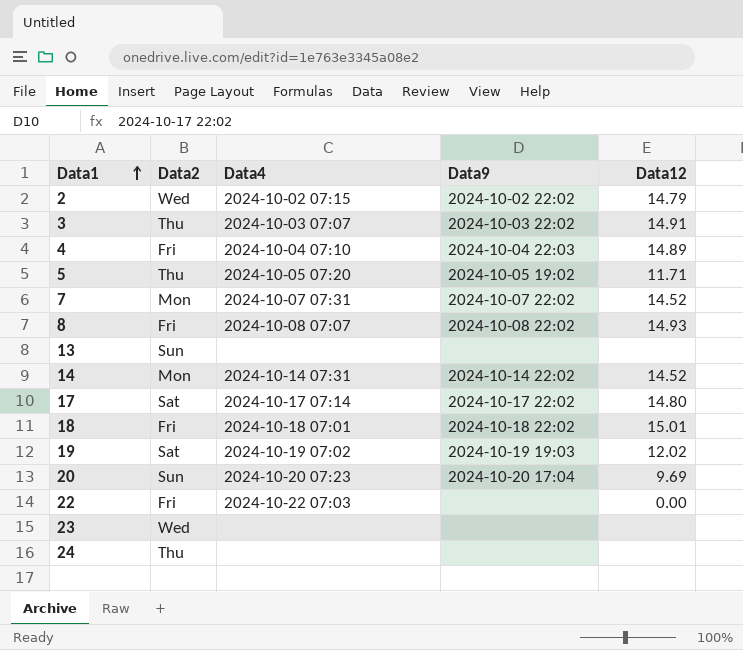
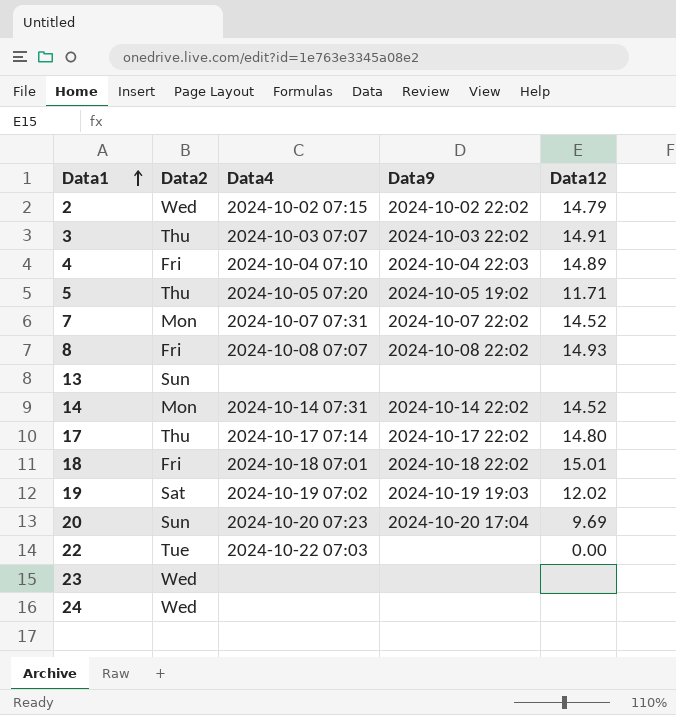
17 | Data2: Sat -> Thu
22 | Data2: Fri -> Tue
24 | Data2: Thu -> Wed

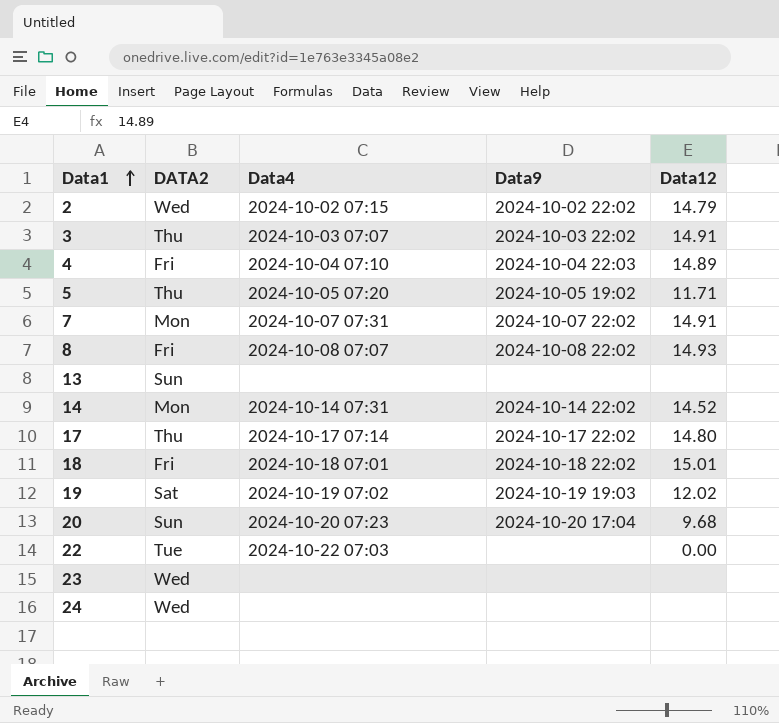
column name: Data2 -> DATA2
7 | Data12: 14.52 -> 14.91
20 | Data12: 9.69 -> 9.68

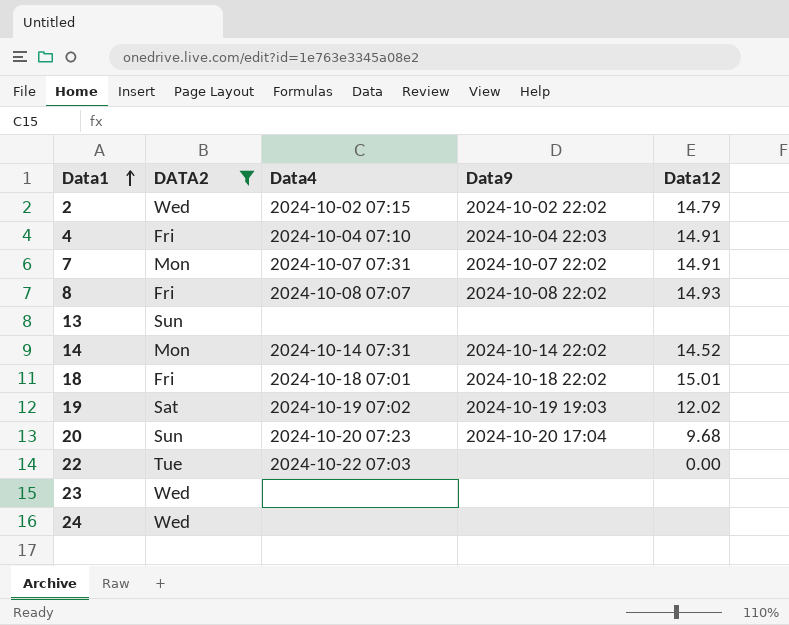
filter: none -> DATA2 != Thu
4 | Data12: 14.89 -> 14.91

